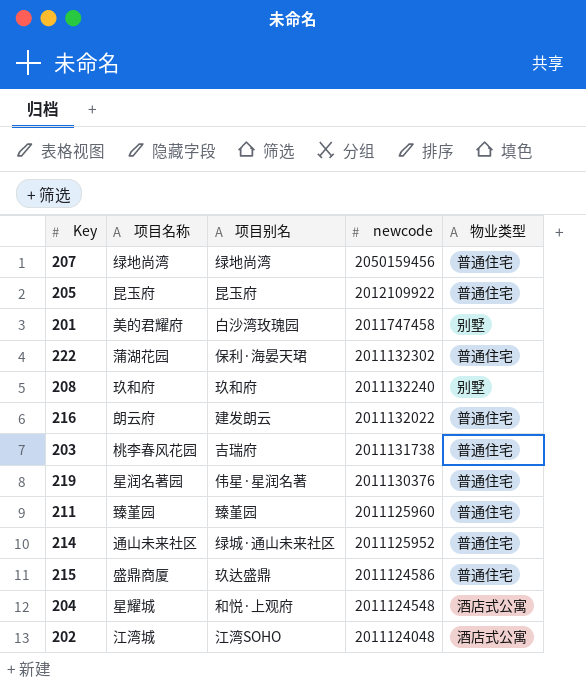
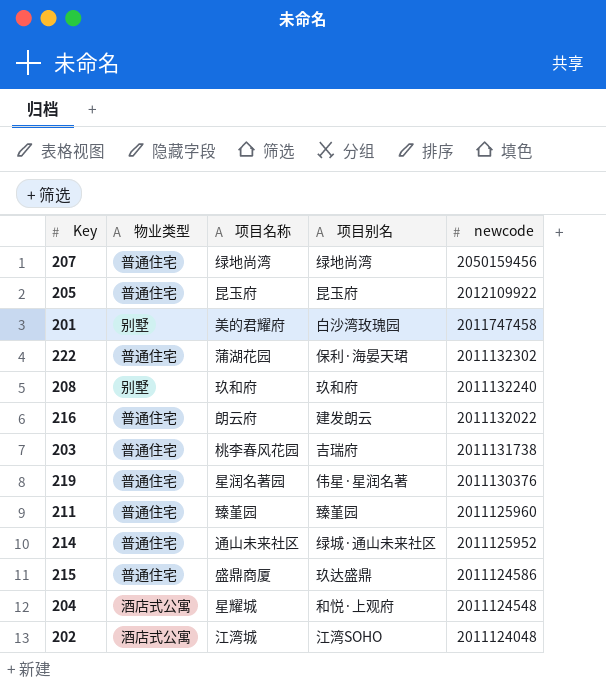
column 物业类型 | position: 5 -> 2

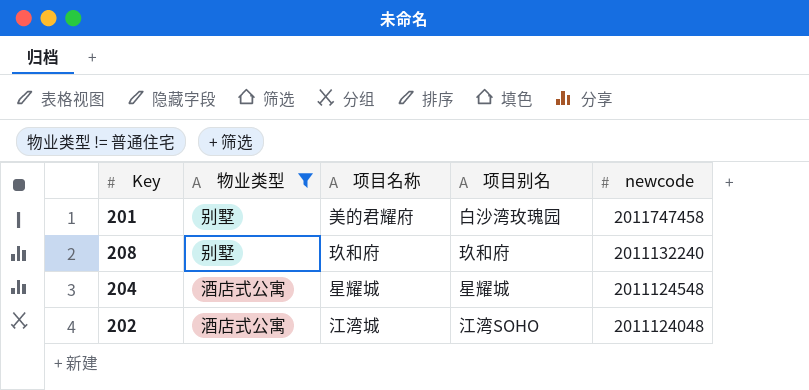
filter: none -> 物业类型 != 普通住宅
204 | 项目别名: 和悦·上观府 -> 星耀城

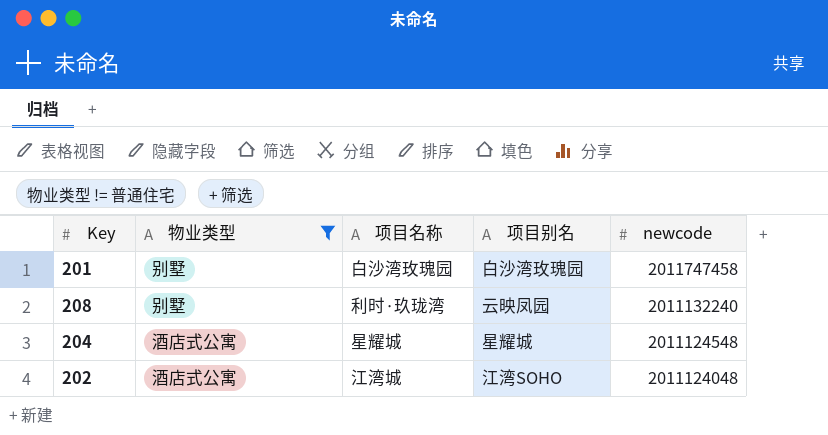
201 | 项目名称: 美的君耀府 -> 白沙湾玫瑰园
208 | 项目名称: 玖和府 -> 利时·玖珑湾
208 | 项目别名: 玖和府 -> 云映凤园

